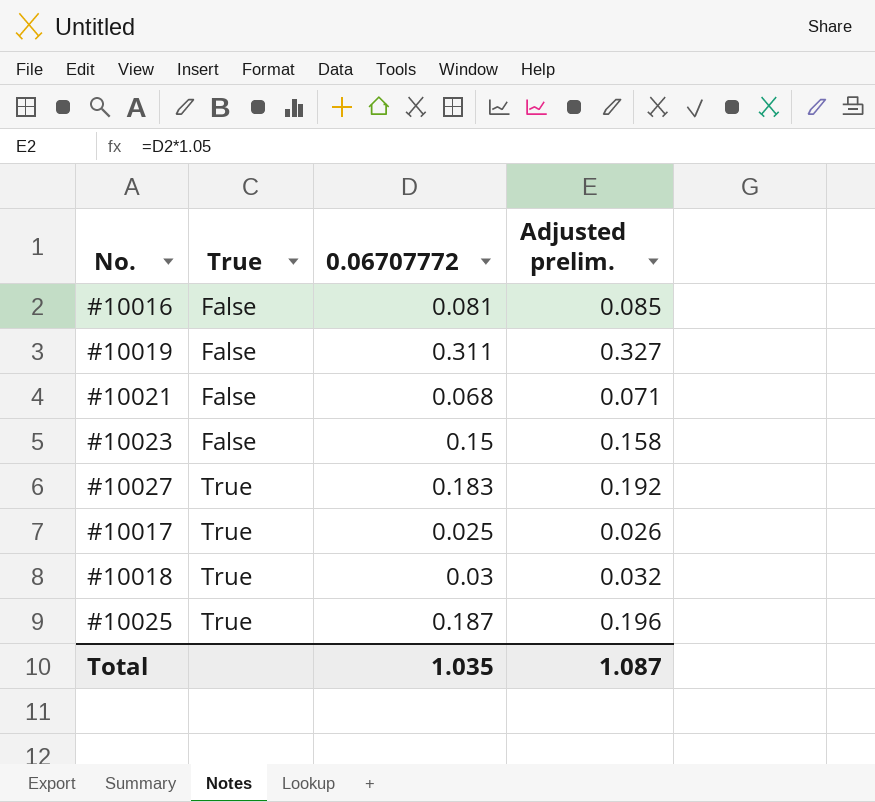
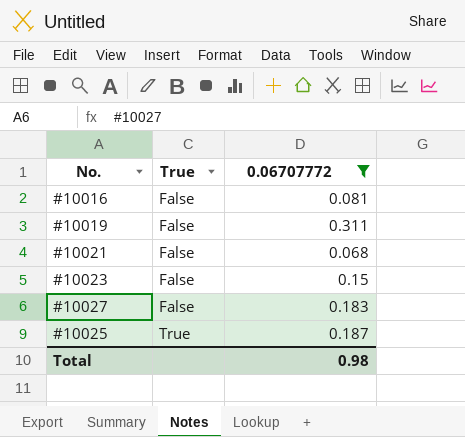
filter: none -> 0.06707772 >= 0.068
column Adjusted prelim. | formula: [0.06707772] * 1.05 -> none
#10027 | True: True -> False
Total | 0.06707772: 1.035 -> 0.98

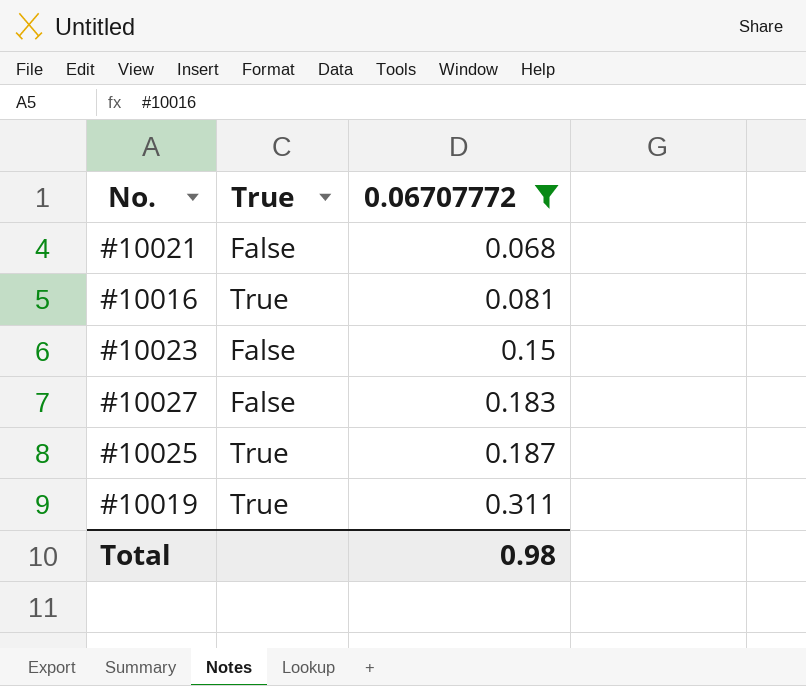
row order: True ascending -> 0.06707772 ascending
#10016 | True: False -> True
#10019 | True: False -> True

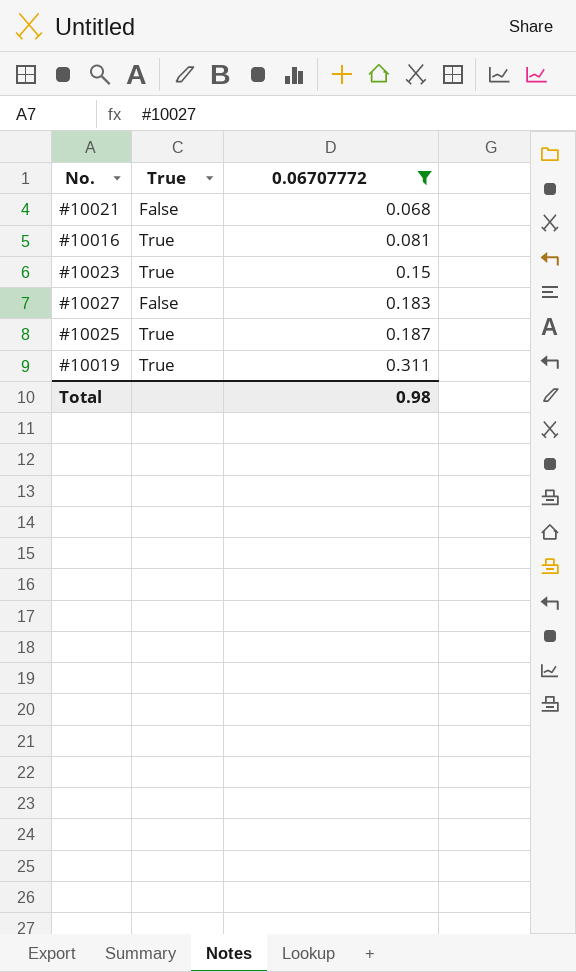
#10023 | True: False -> True

